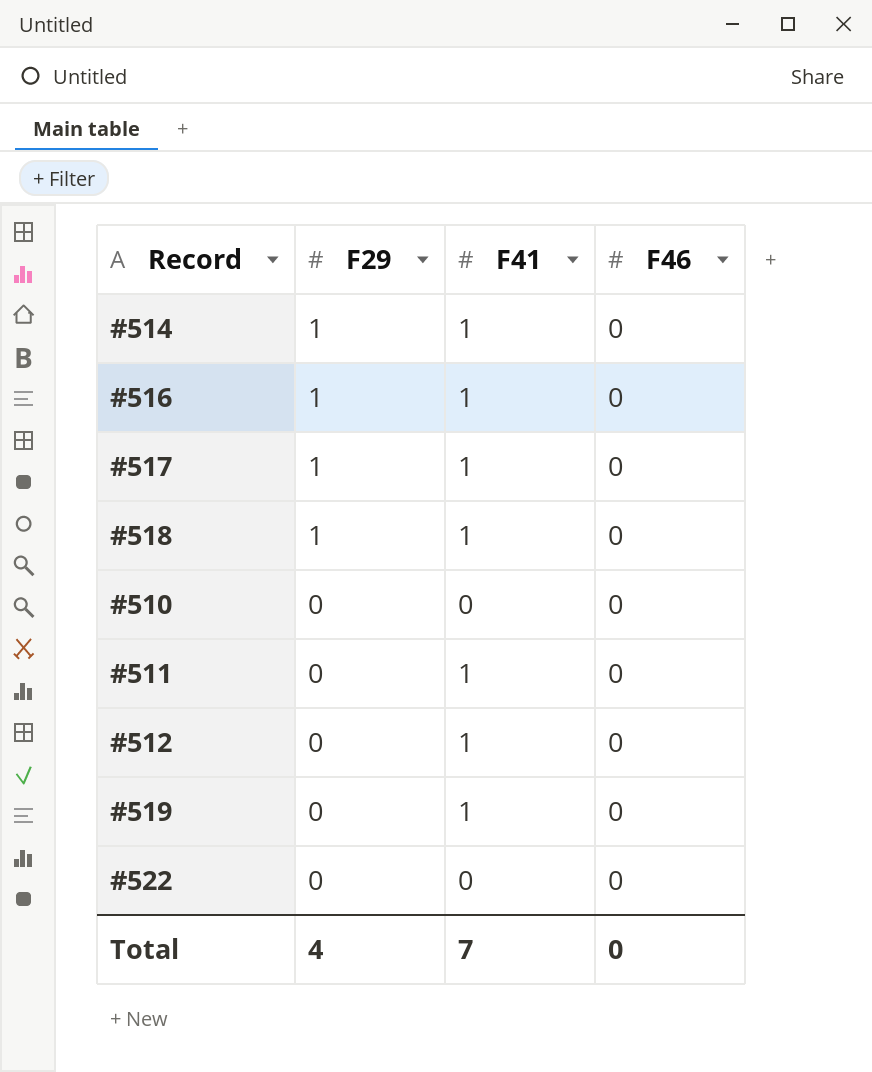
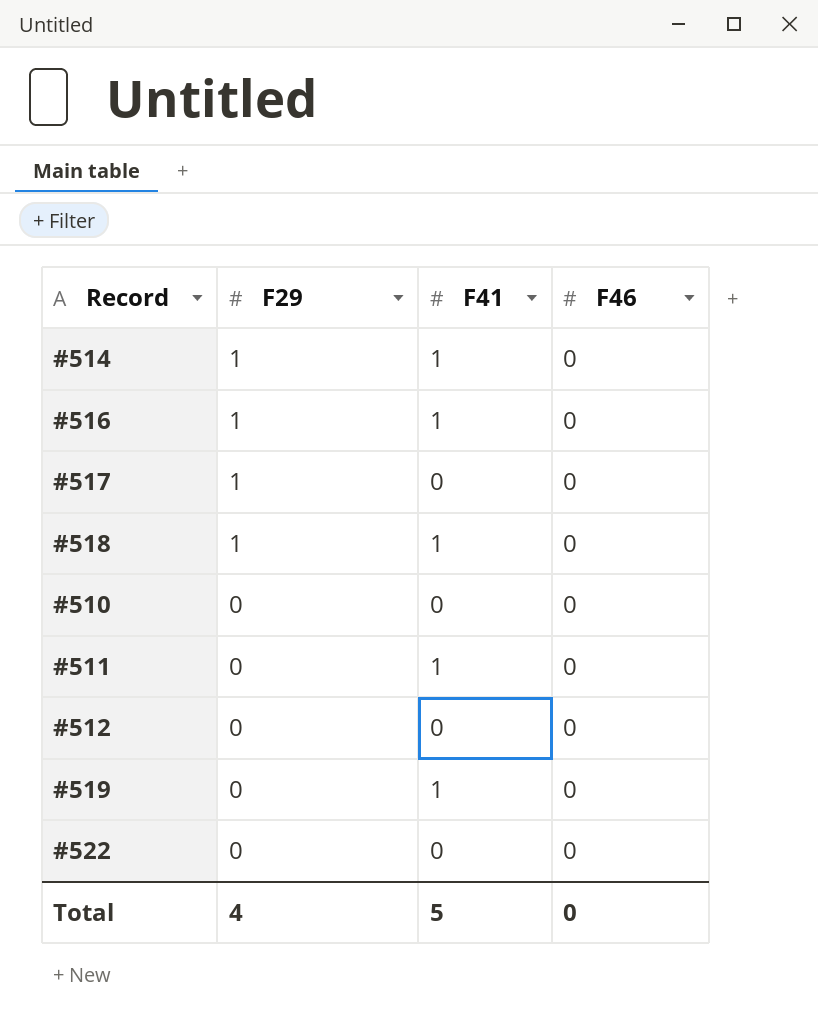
#517 | F41: 1 -> 0
#512 | F41: 1 -> 0
Total | F41: 7 -> 5

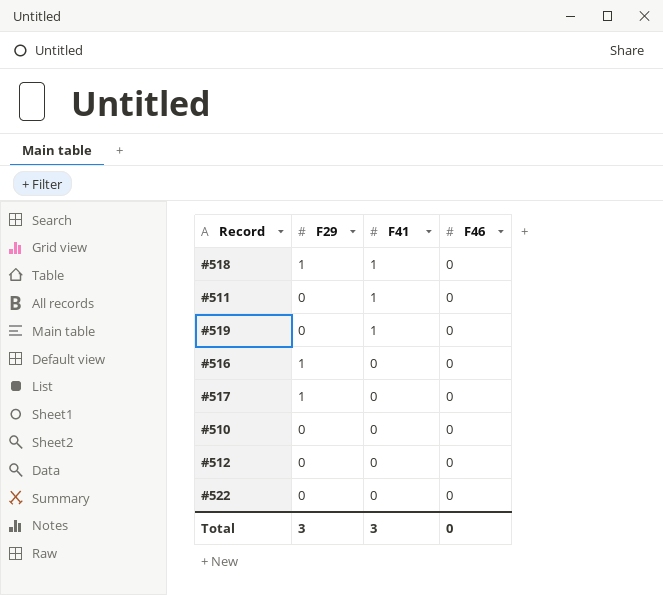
row order: F29 descending -> F41 descending
row #514: 1 | 1 | 0 -> none
#516 | F41: 1 -> 0
Total | F29: 4 -> 3
Total | F41: 5 -> 3

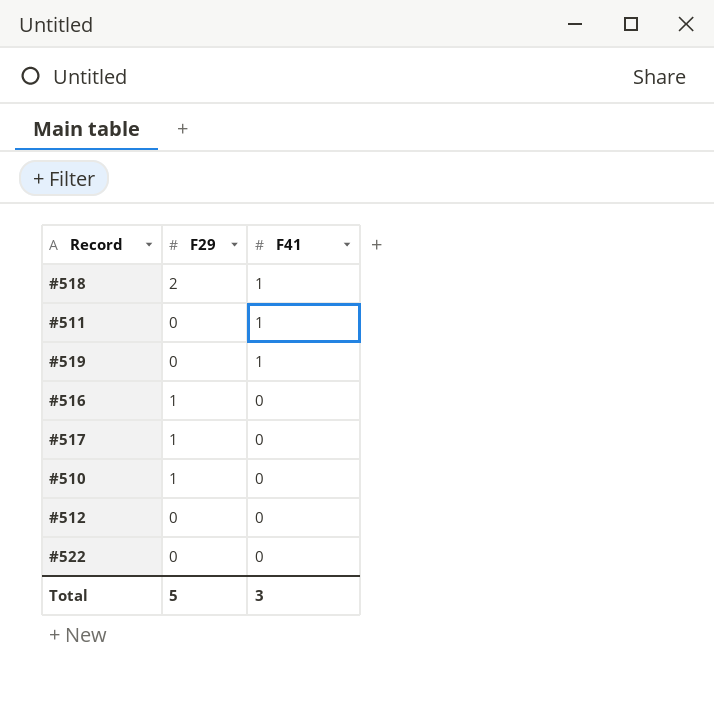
column F46 | position: 4 -> none
#518 | F29: 1 -> 2
#510 | F29: 0 -> 1
Total | F29: 3 -> 5

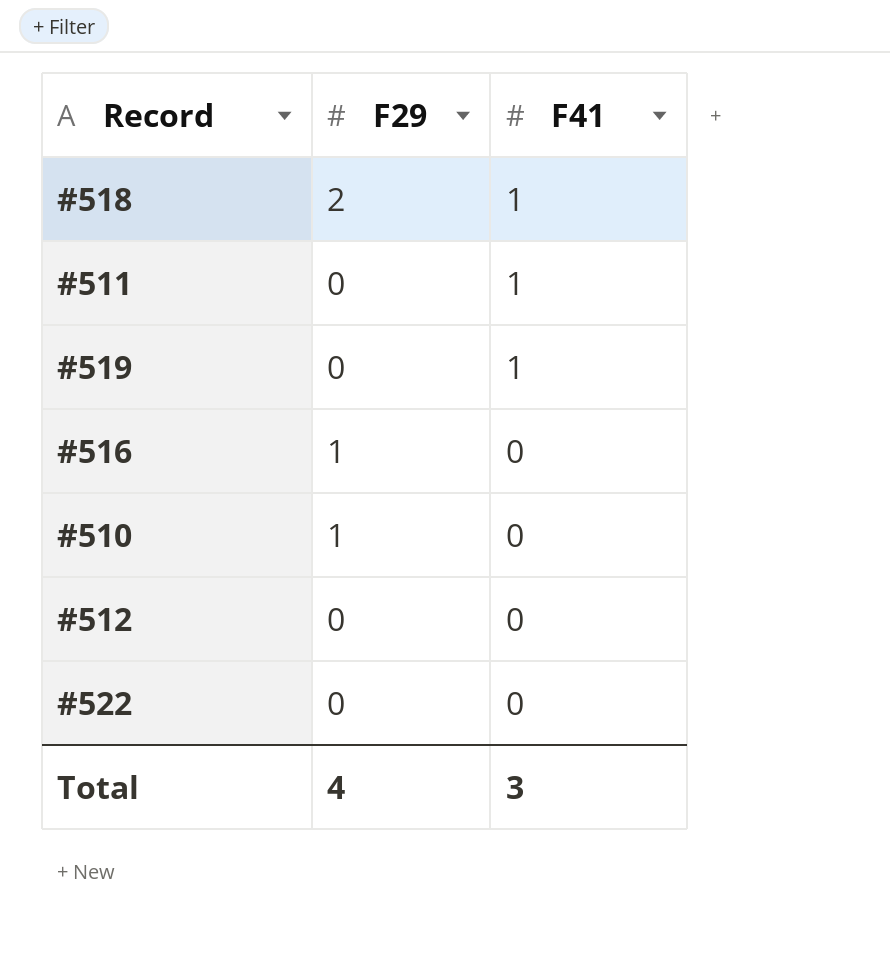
row #517: 1 | 0 -> none
Total | F29: 5 -> 4

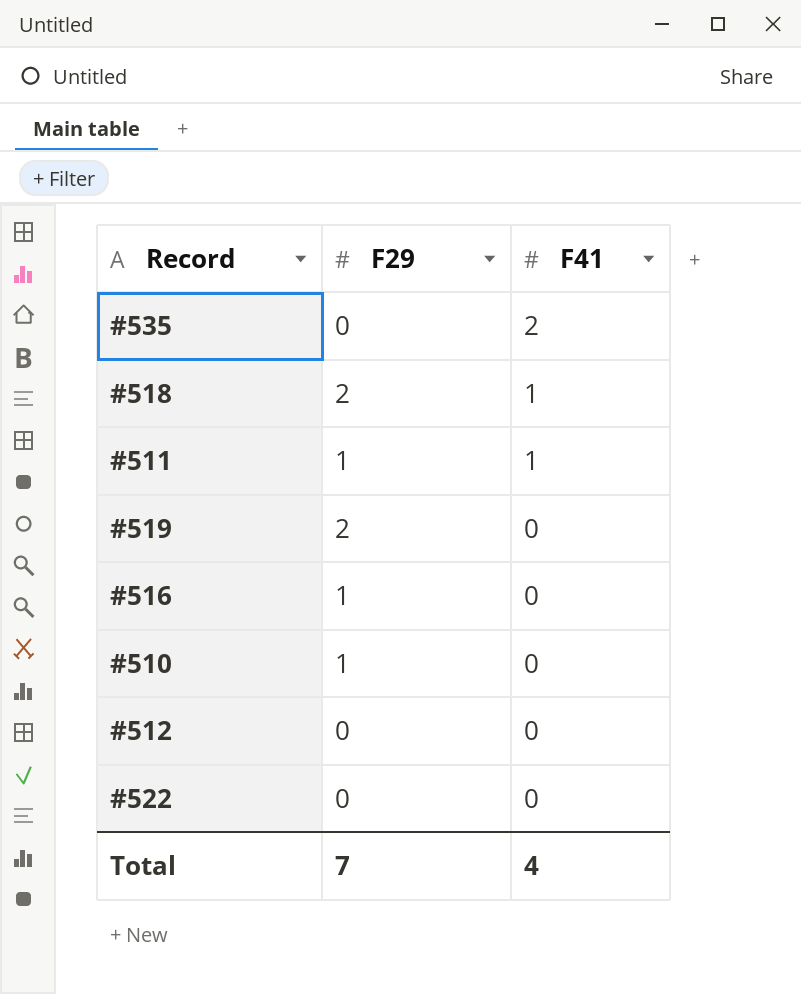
row #535: none -> 0 | 2
#511 | F29: 0 -> 1
#519 | F29: 0 -> 2
#519 | F41: 1 -> 0
Total | F29: 4 -> 7
Total | F41: 3 -> 4

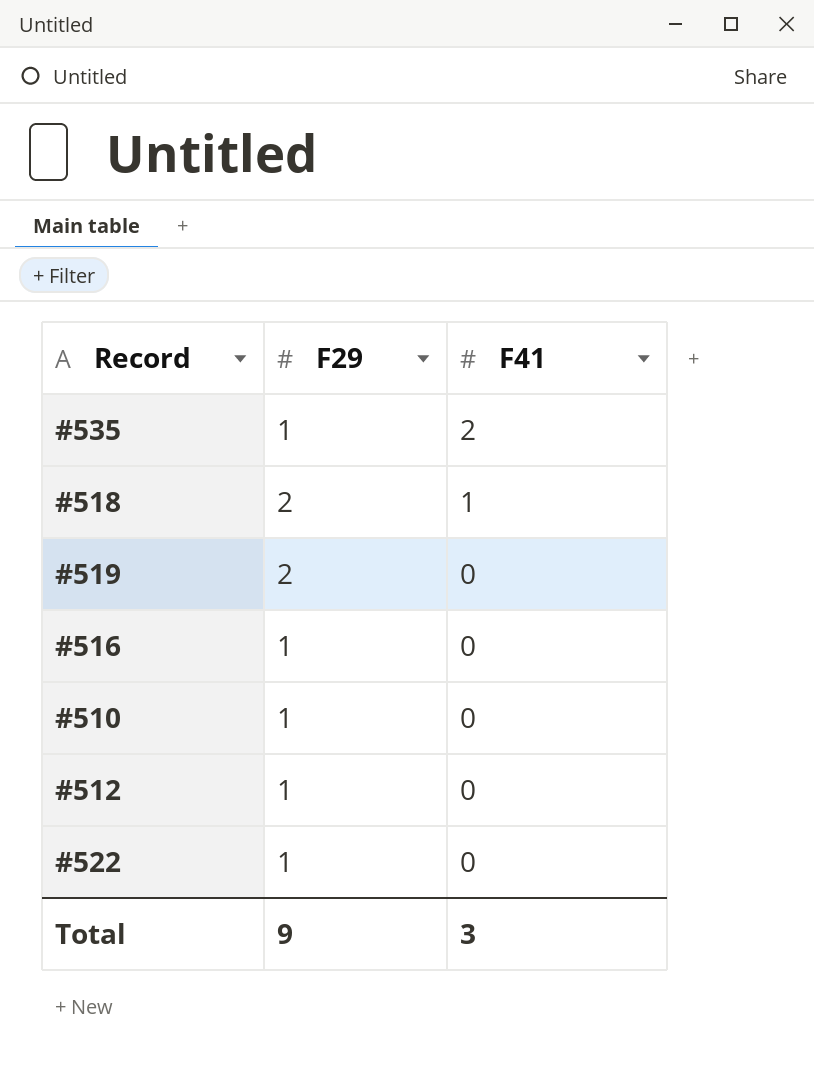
row #511: 1 | 1 -> none
#535 | F29: 0 -> 1
#512 | F29: 0 -> 1
#522 | F29: 0 -> 1
Total | F29: 7 -> 9
Total | F41: 4 -> 3

